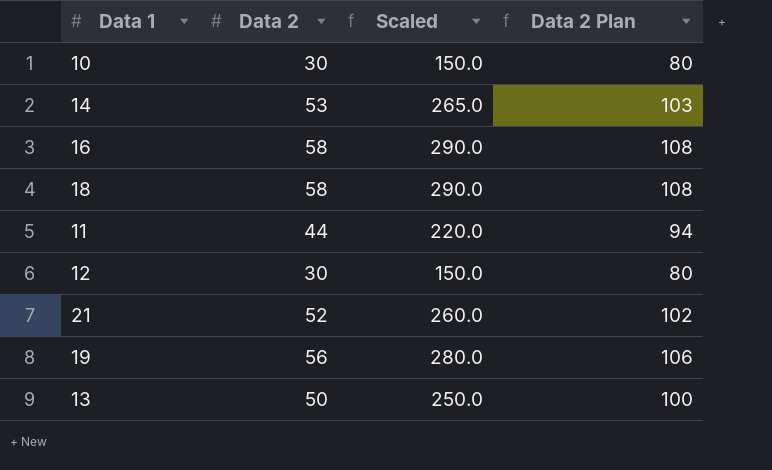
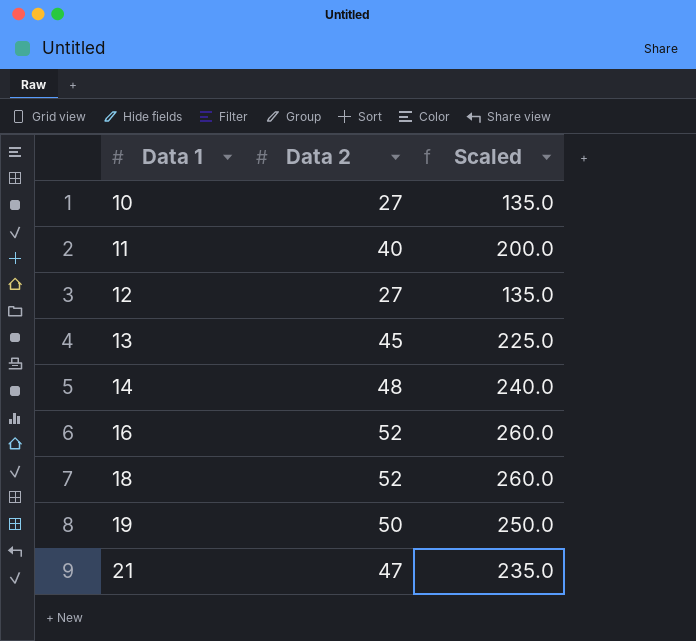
row order: none -> Data 1 ascending
column Data 2 Plan | formula: [Data 2] + 50 -> none
10 | Data 2: 30 -> 27
10 | Scaled: 150.0 -> 135.0
11 | Data 2: 44 -> 40
11 | Scaled: 220.0 -> 200.0
12 | Data 2: 30 -> 27
12 | Scaled: 150.0 -> 135.0
13 | Data 2: 50 -> 45
13 | Scaled: 250.0 -> 225.0
14 | Data 2: 53 -> 48
14 | Scaled: 265.0 -> 240.0
16 | Data 2: 58 -> 52
16 | Scaled: 290.0 -> 260.0
18 | Data 2: 58 -> 52
18 | Scaled: 290.0 -> 260.0
19 | Data 2: 56 -> 50
19 | Scaled: 280.0 -> 250.0
21 | Data 2: 52 -> 47
21 | Scaled: 260.0 -> 235.0

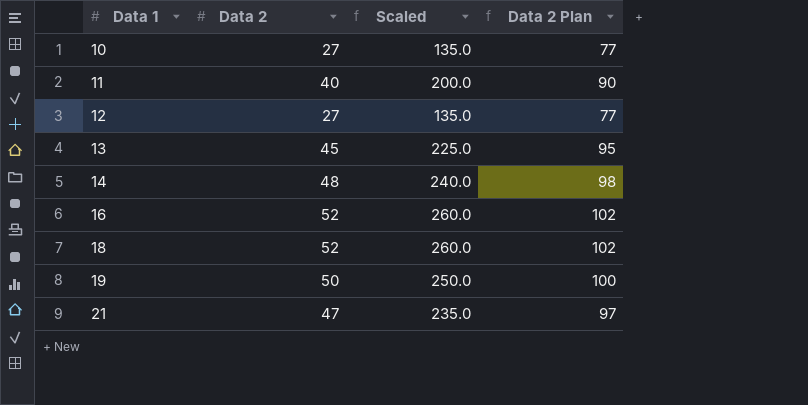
column Data 2 Plan | formula: none -> [Data 2] + 50

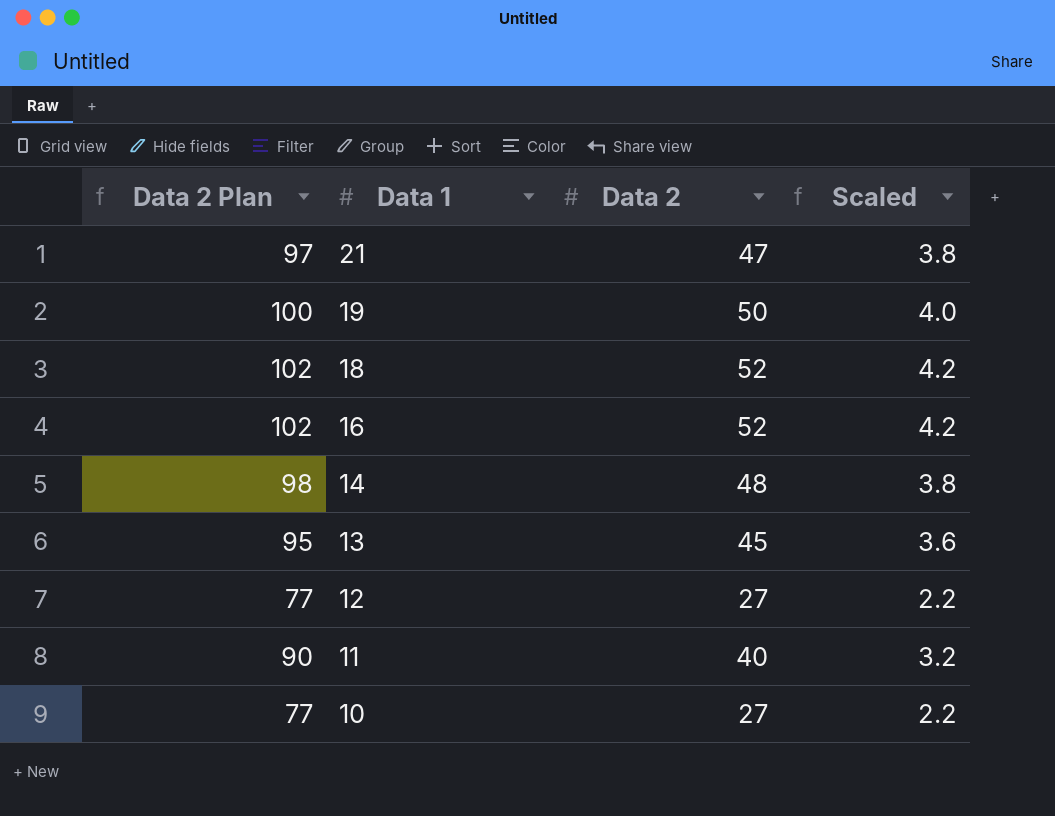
row order: Data 1 ascending -> Data 1 descending
column Data 2 Plan | position: 4 -> 1
column Scaled | formula: [Data 2] * 5 -> [Data 2] * 0.08

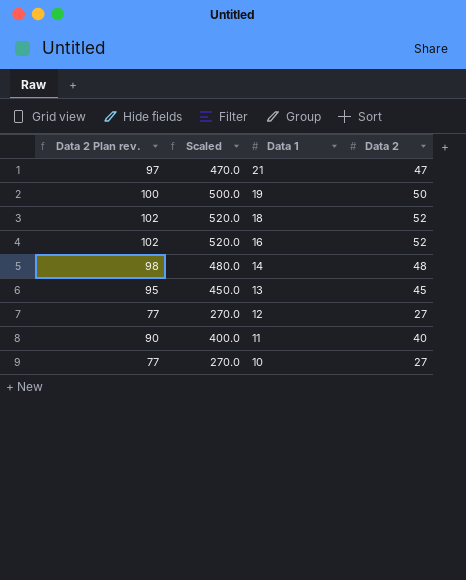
column name: Data 2 Plan -> Data 2 Plan rev.
column Scaled | formula: [Data 2] * 0.08 -> [Data 2] * 10
column Scaled | position: 4 -> 2

